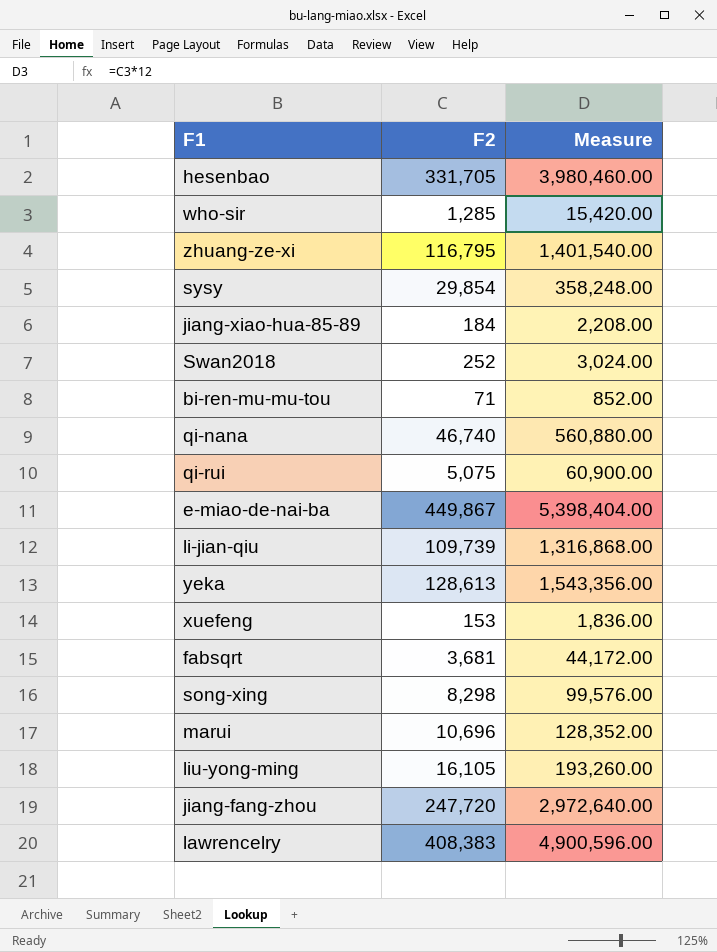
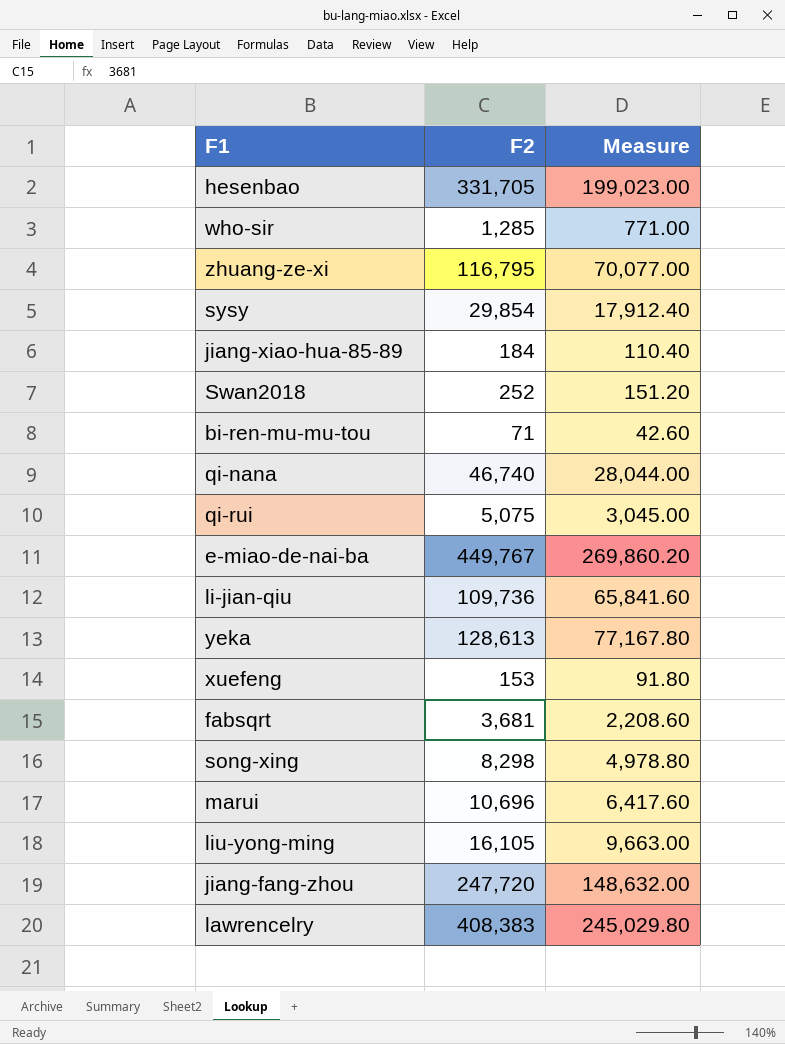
column Measure | formula: [F2] * 12 -> [F2] * 0.6
e-miao-de-nai-ba | F2: 449,867 -> 449,767
li-jian-qiu | F2: 109,739 -> 109,736

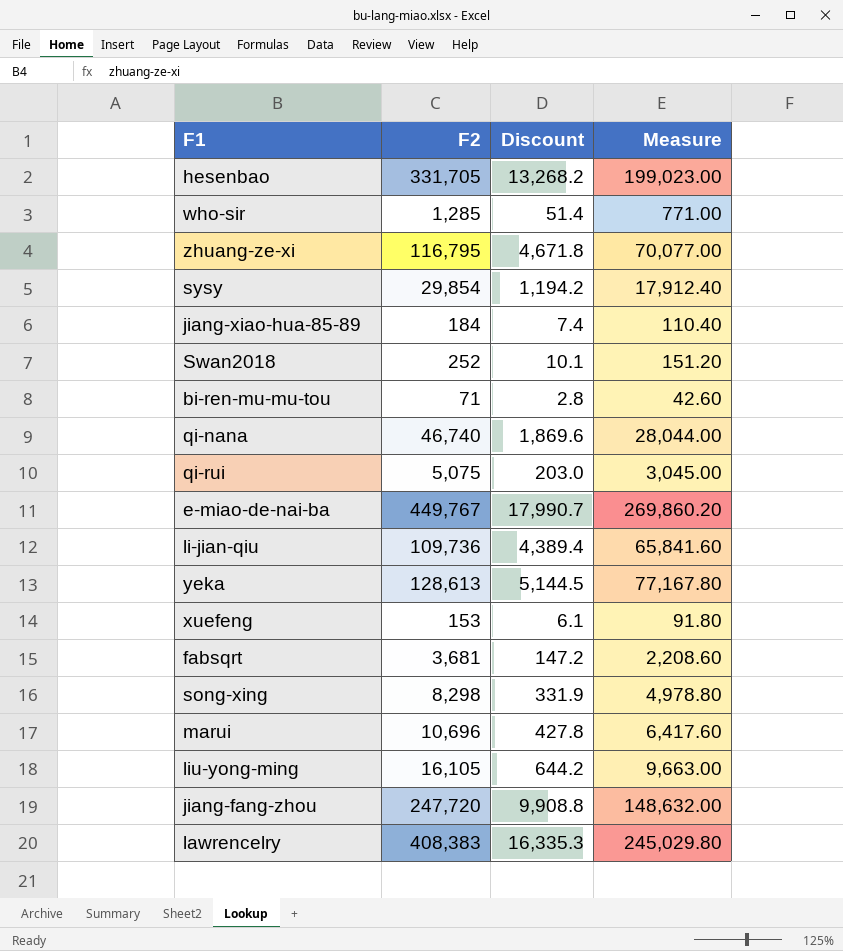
column Discount | formula: none -> [F2] * 0.04

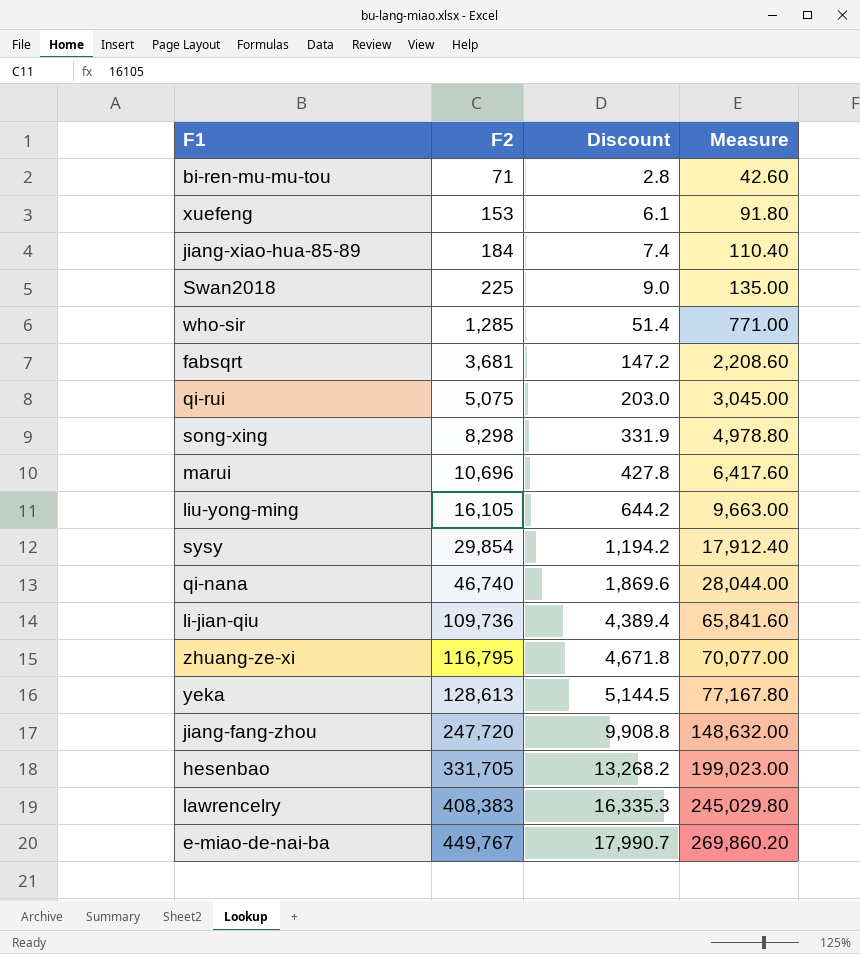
row order: none -> F2 ascending
Swan2018 | F2: 252 -> 225
Swan2018 | Discount: 10.1 -> 9.0
Swan2018 | Measure: 151.20 -> 135.00

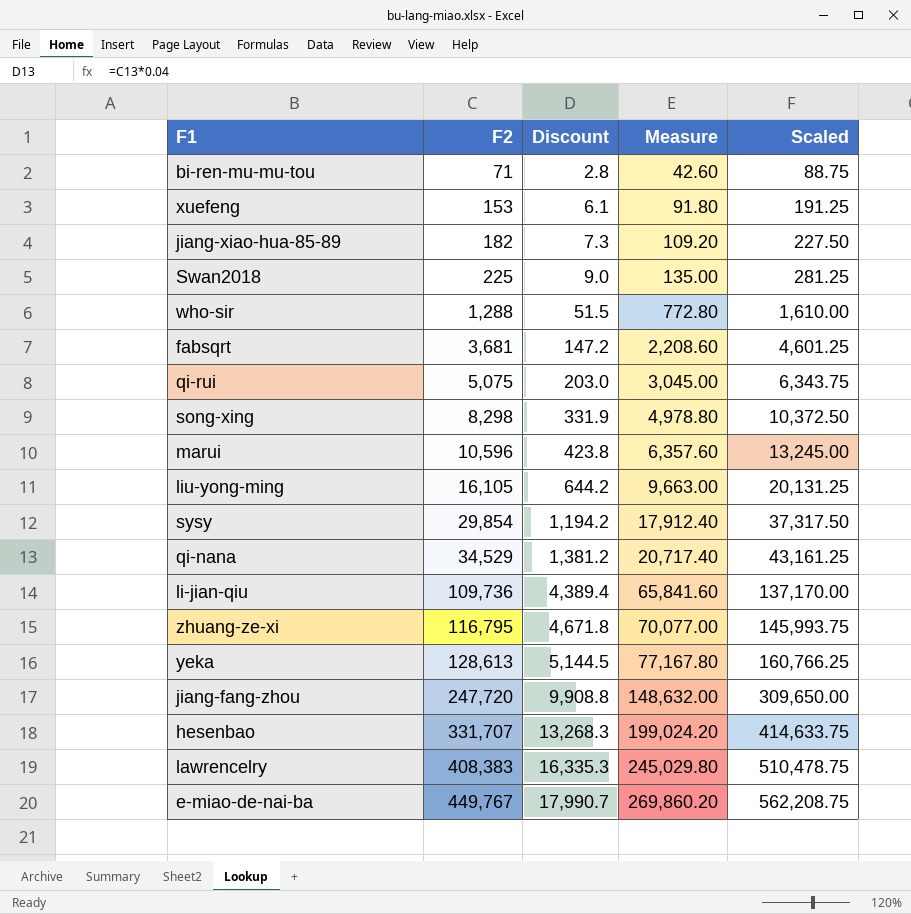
column Scaled | formula: none -> [F2] * 1.25
jiang-xiao-hua-85-89 | F2: 184 -> 182
jiang-xiao-hua-85-89 | Discount: 7.4 -> 7.3
jiang-xiao-hua-85-89 | Measure: 110.40 -> 109.20
who-sir | F2: 1,285 -> 1,288
who-sir | Discount: 51.4 -> 51.5
who-sir | Measure: 771.00 -> 772.80
marui | F2: 10,696 -> 10,596
marui | Discount: 427.8 -> 423.8
marui | Measure: 6,417.60 -> 6,357.60
qi-nana | F2: 46,740 -> 34,529
qi-nana | Discount: 1,869.6 -> 1,381.2
qi-nana | Measure: 28,044.00 -> 20,717.40
hesenbao | F2: 331,705 -> 331,707
hesenbao | Discount: 13,268.2 -> 13,268.3
hesenbao | Measure: 199,023.00 -> 199,024.20

